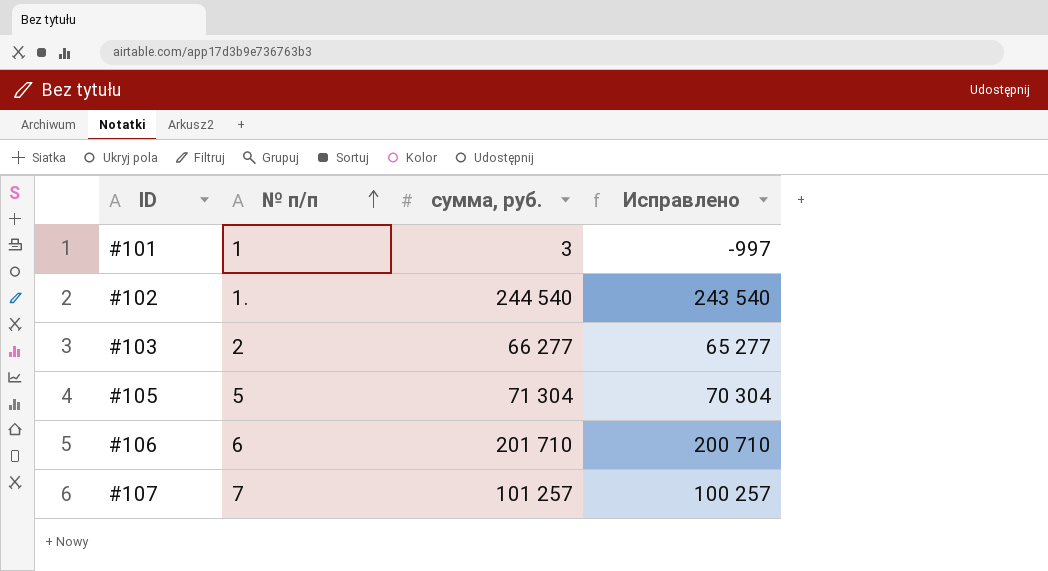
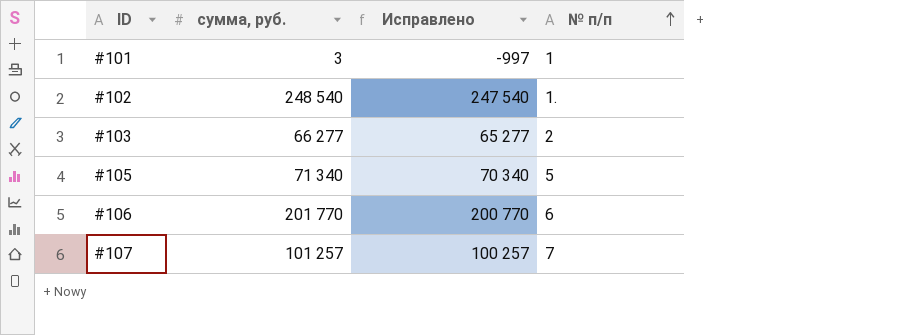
column № п/п | position: 2 -> 4
#102 | сумма, руб.: 244 540 -> 248 540
#102 | Исправлено: 243 540 -> 247 540
#105 | сумма, руб.: 71 304 -> 71 340
#105 | Исправлено: 70 304 -> 70 340
#106 | сумма, руб.: 201 710 -> 201 770
#106 | Исправлено: 200 710 -> 200 770

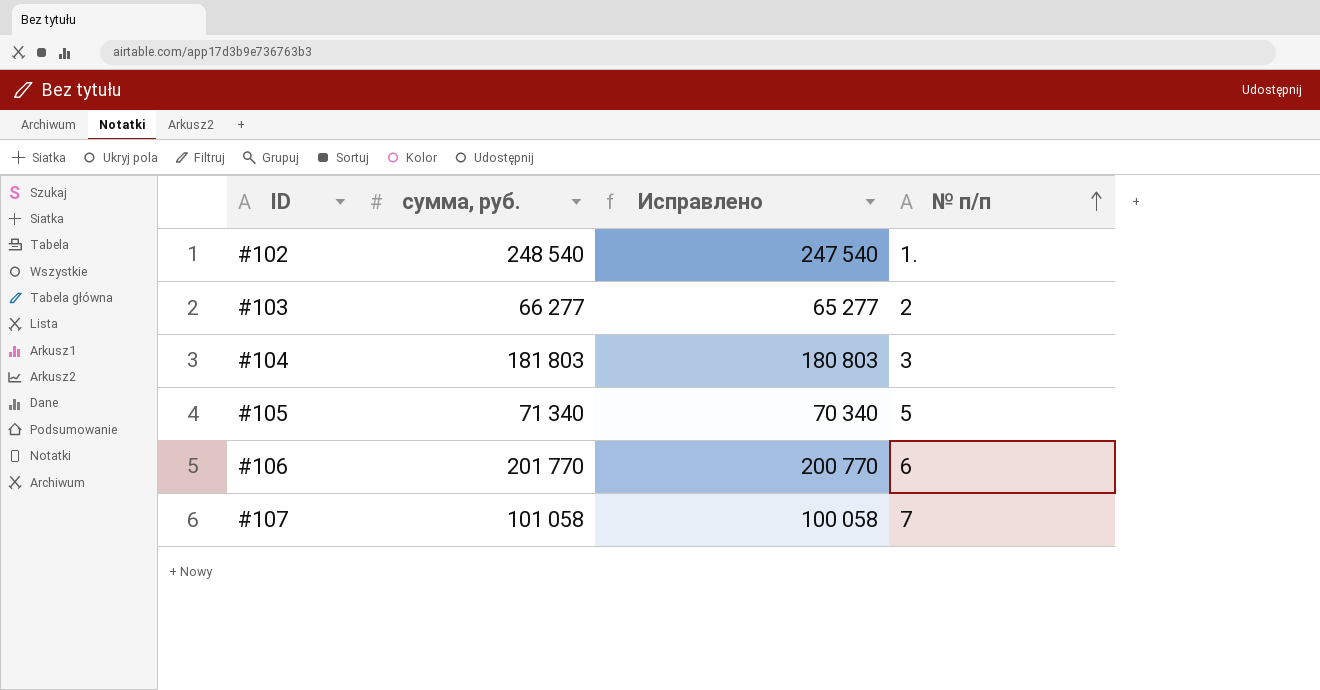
row #101: 3 | -997 | 1 -> none
row #104: none -> 181 803 | 180 803 | 3
#107 | сумма, руб.: 101 257 -> 101 058
#107 | Исправлено: 100 257 -> 100 058

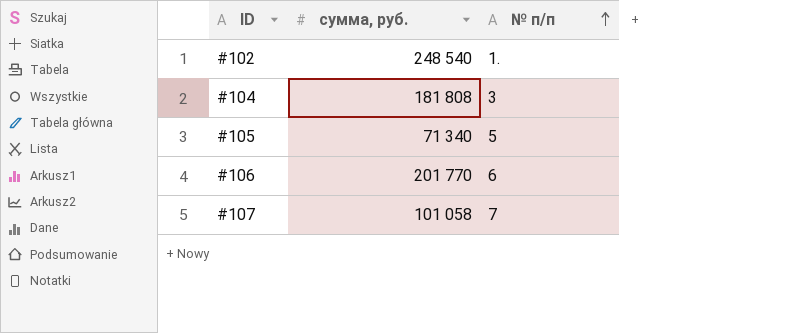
column Исправлено | formula: [сумма, руб.] - 1000 -> none
row #103: 66 277 | 65 277 | 2 -> none
#104 | сумма, руб.: 181 803 -> 181 808

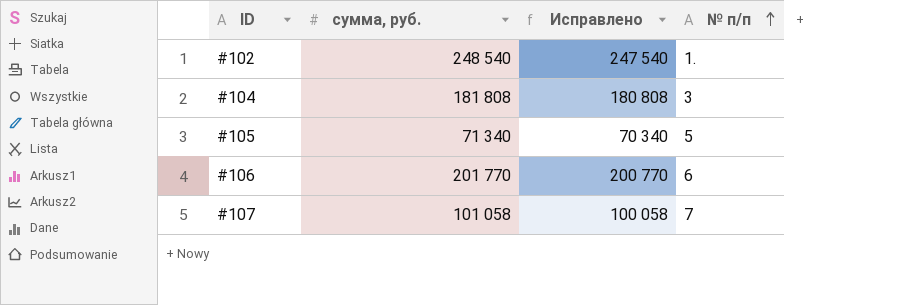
column Исправлено | formula: none -> [сумма, руб.] - 1000

